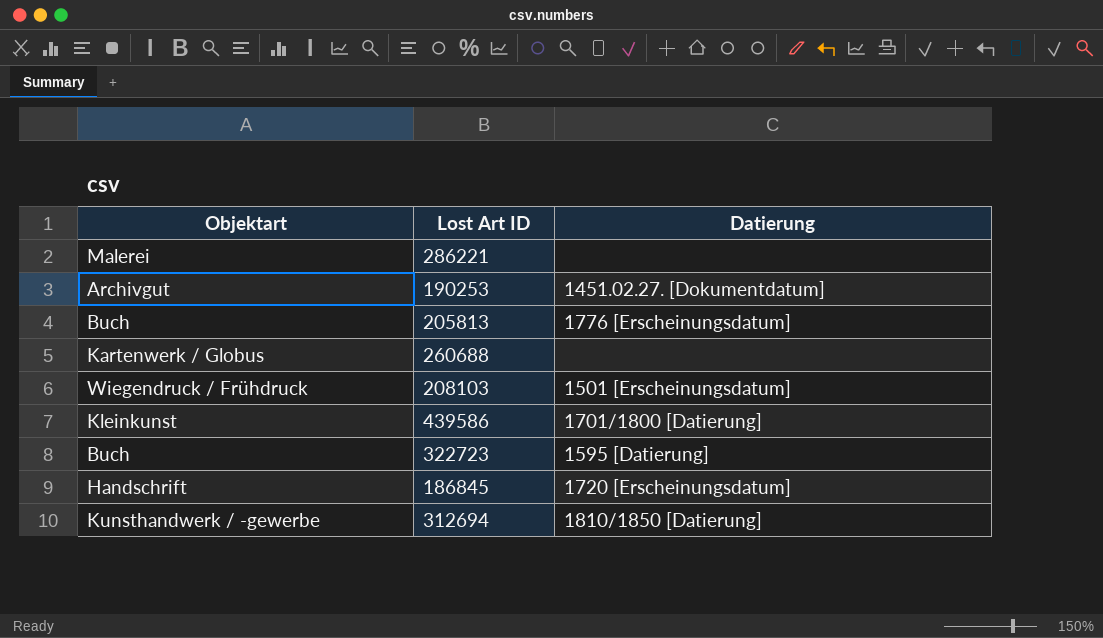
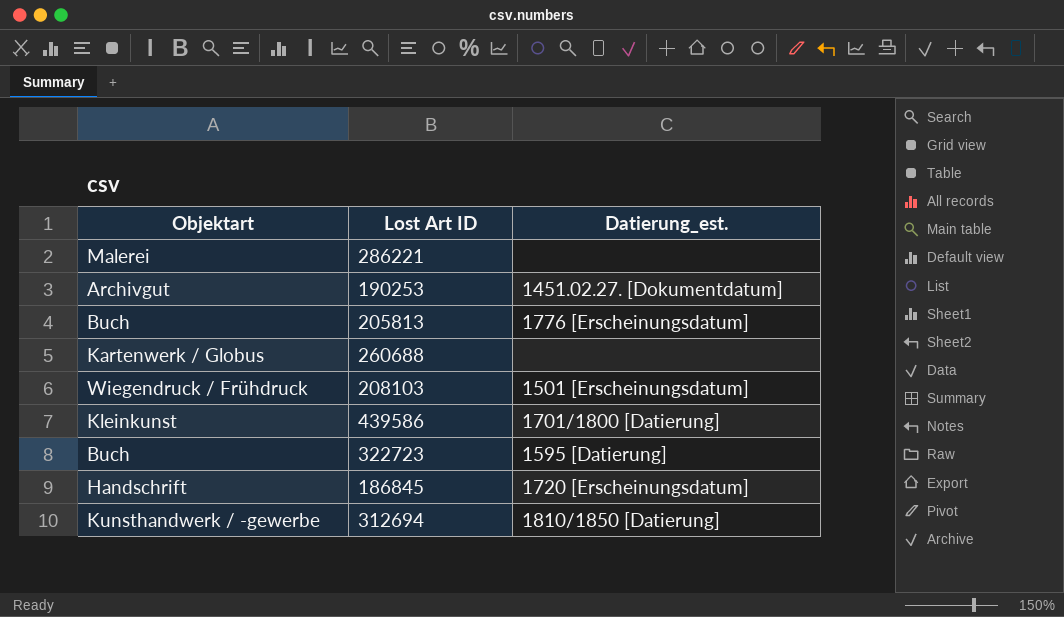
column name: Datierung -> Datierung_est.

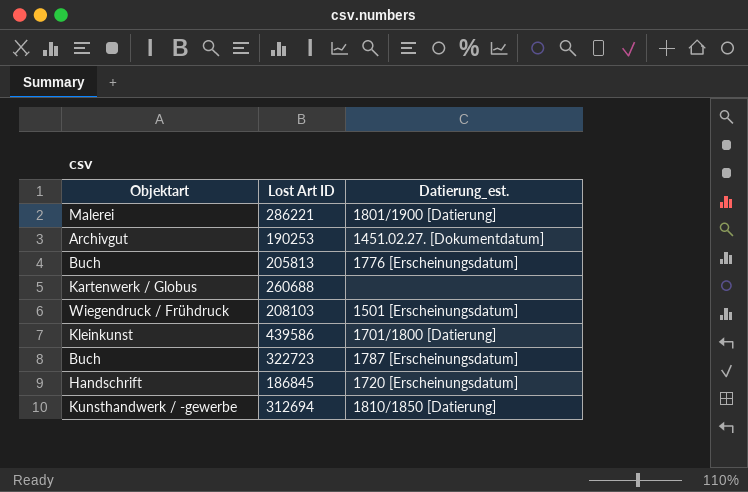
286221 | Datierung_est.: none -> 1801/1900 [Datierung]
322723 | Datierung_est.: 1595 [Datierung] -> 1787 [Erscheinungsdatum]

